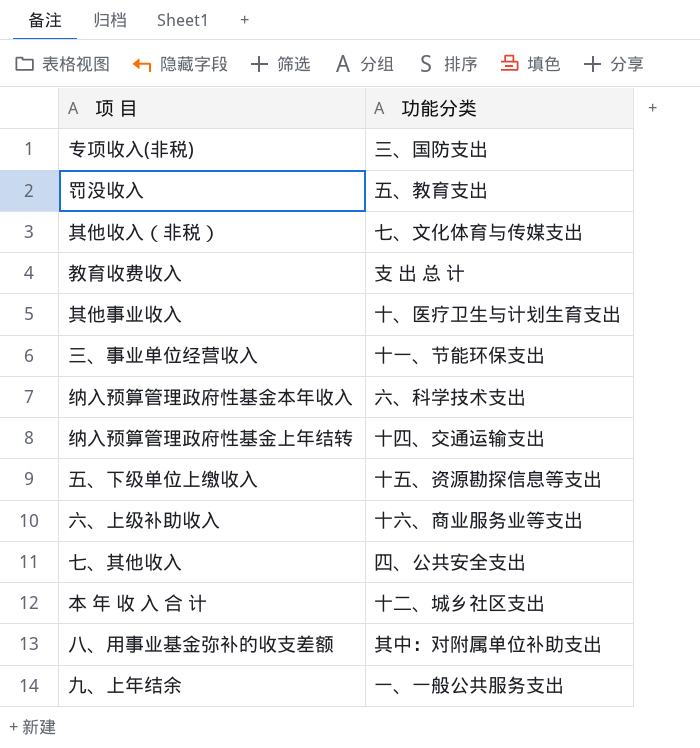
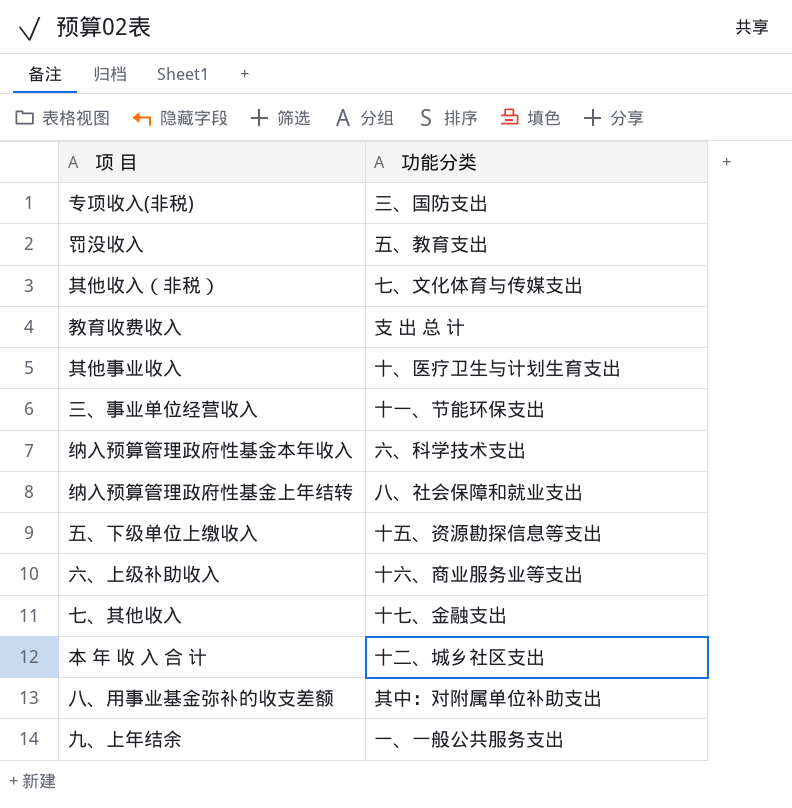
纳入预算管理政府性基金上年结转 | 功能分类: 十四、交通运输支出 -> 八、社会保障和就业支出
七、其他收入 | 功能分类: 四、公共安全支出 -> 十七、金融支出

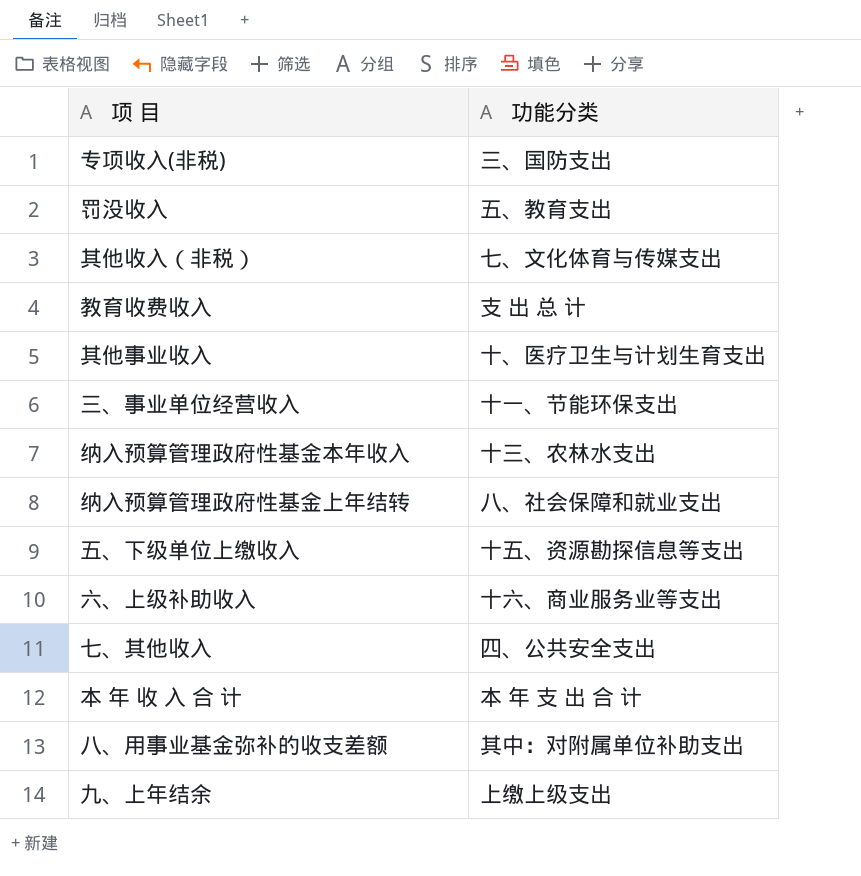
纳入预算管理政府性基金本年收入 | 功能分类: 六、科学技术支出 -> 十三、农林水支出
七、其他收入 | 功能分类: 十七、金融支出 -> 四、公共安全支出
本 年 收 入 合 计 | 功能分类: 十二、城乡社区支出 -> 本 年 支 出 合 计
九、上年结余 | 功能分类: 一、一般公共服务支出 -> 上缴上级支出

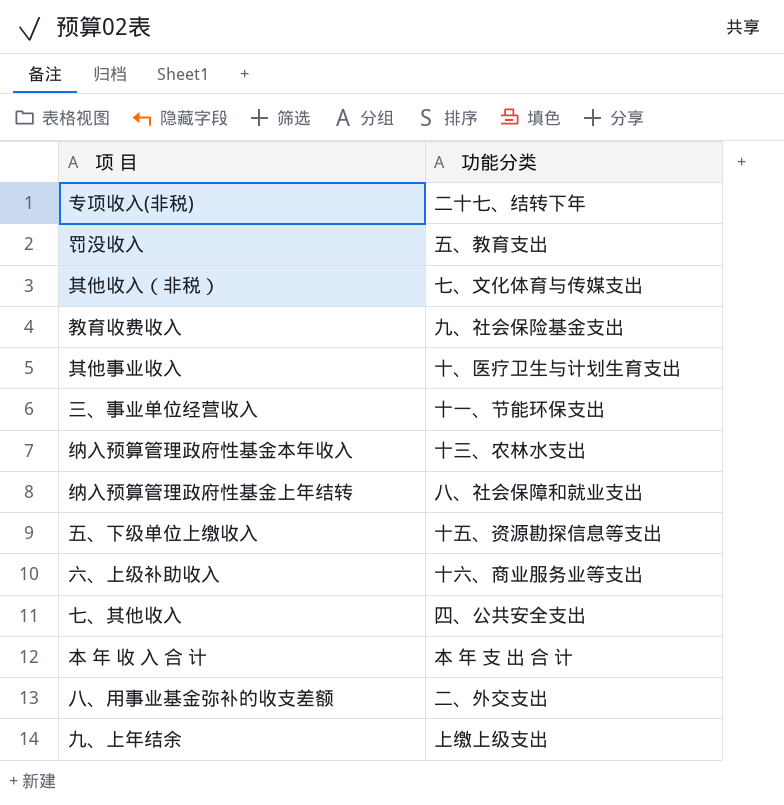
专项收入(非税) | 功能分类: 三、国防支出 -> 二十七、结转下年
教育收费收入 | 功能分类: 支 出 总 计 -> 九、社会保险基金支出
八、用事业基金弥补的收支差额 | 功能分类: 其中：对附属单位补助支出 -> 二、外交支出

